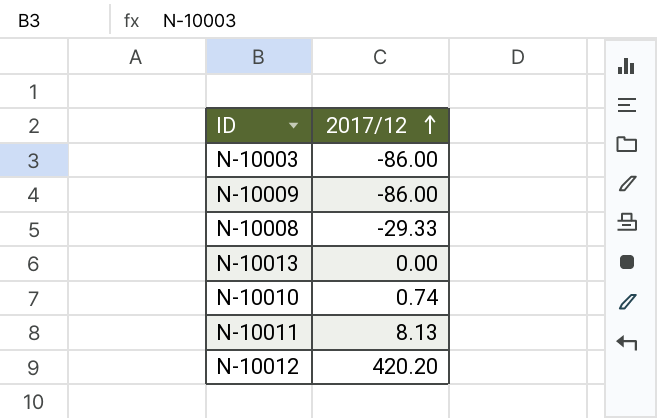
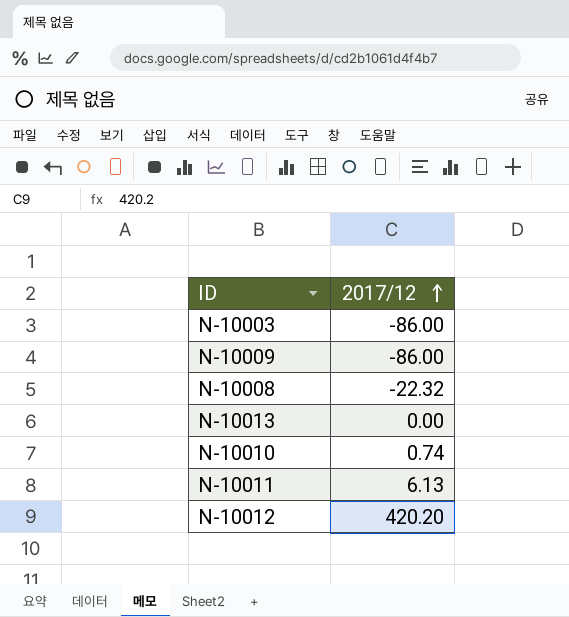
N-10008 | 2017/12: -29.33 -> -22.32
N-10011 | 2017/12: 8.13 -> 6.13

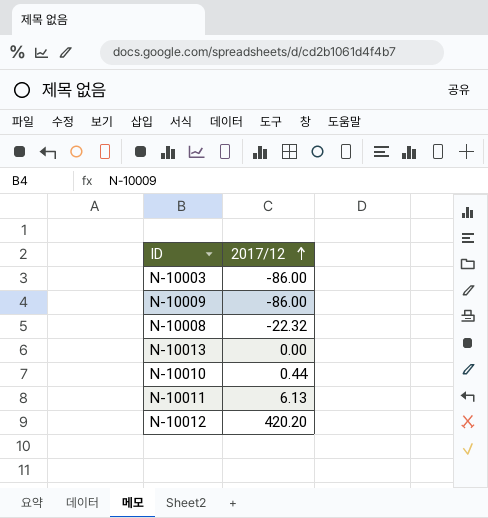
N-10010 | 2017/12: 0.74 -> 0.44

